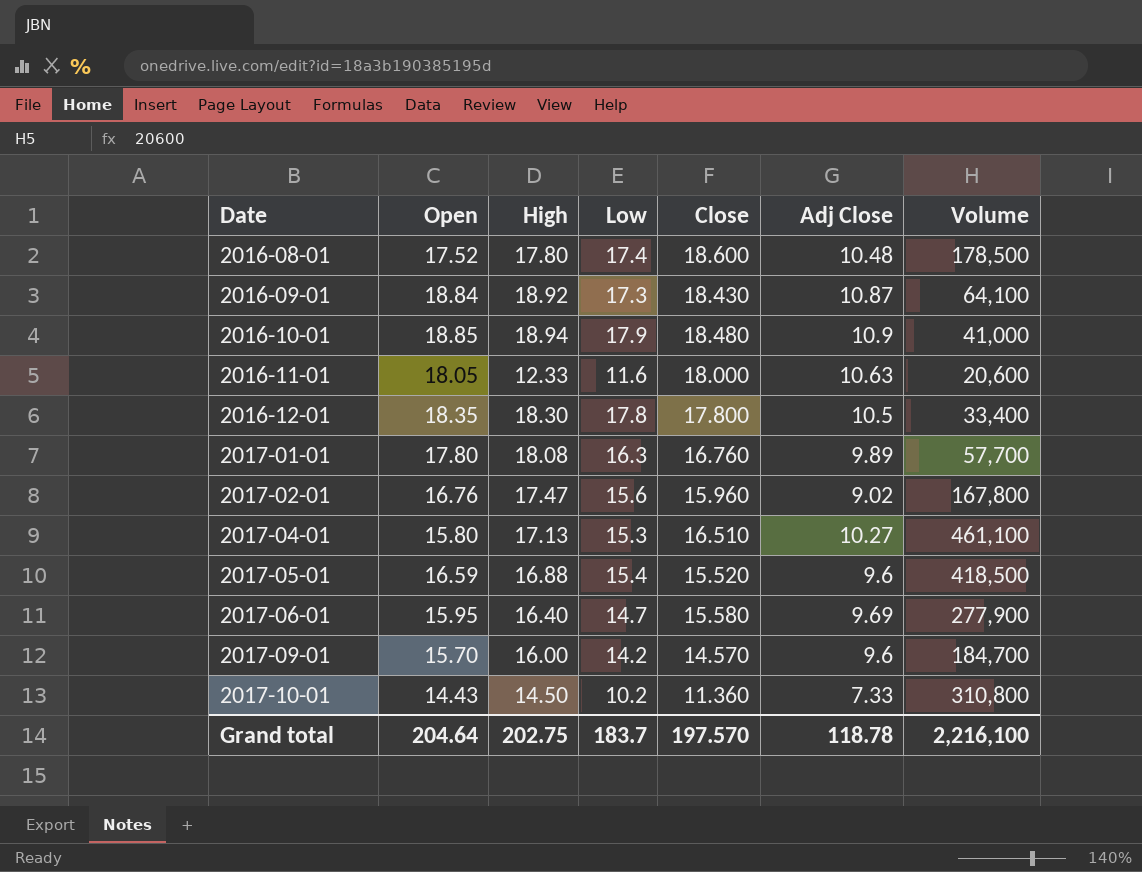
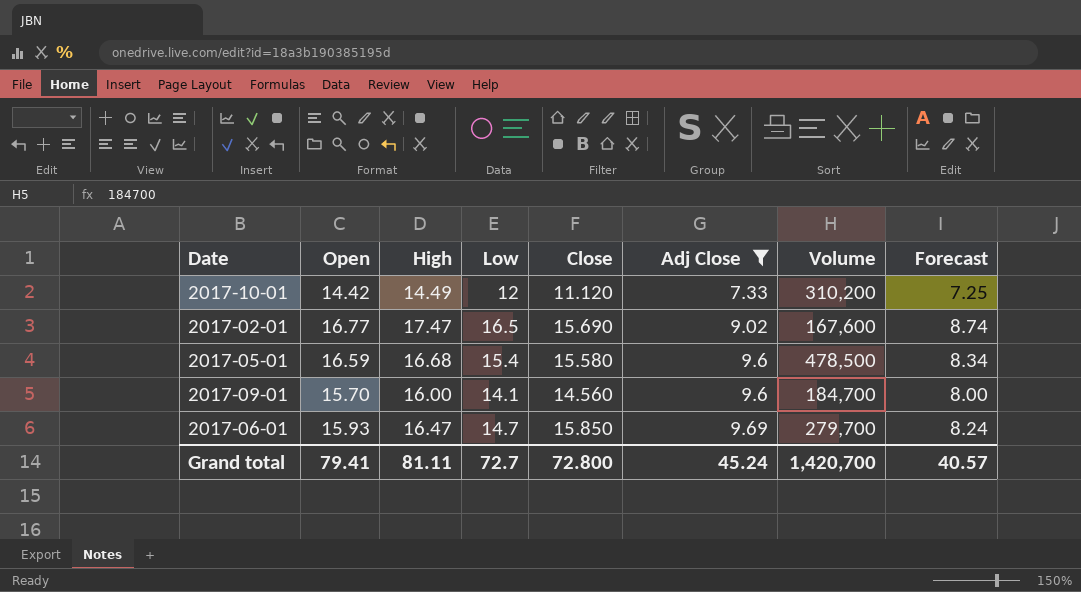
filter: none -> Adj Close <= 9.69
row order: Date ascending -> Adj Close ascending
column Forecast | formula: none -> [High] * 0.5
2017-10-01 | Open: 14.43 -> 14.42
2017-10-01 | High: 14.50 -> 14.49
2017-10-01 | Low: 10.2 -> 12
2017-10-01 | Close: 11.360 -> 11.120
2017-10-01 | Volume: 310,800 -> 310,200
2017-02-01 | Open: 16.76 -> 16.77
2017-02-01 | Low: 15.6 -> 16.5
2017-02-01 | Close: 15.960 -> 15.690
2017-02-01 | Volume: 167,800 -> 167,600
2017-05-01 | High: 16.88 -> 16.68
2017-05-01 | Close: 15.520 -> 15.580
2017-05-01 | Volume: 418,500 -> 478,500
2017-09-01 | Low: 14.2 -> 14.1
2017-09-01 | Close: 14.570 -> 14.560
2017-06-01 | Open: 15.95 -> 15.93
2017-06-01 | High: 16.40 -> 16.47
2017-06-01 | Close: 15.580 -> 15.850
2017-06-01 | Volume: 277,900 -> 279,700
Grand total | Open: 204.64 -> 79.41
Grand total | High: 202.75 -> 81.11
Grand total | Low: 183.7 -> 72.7
Grand total | Close: 197.570 -> 72.800
Grand total | Adj Close: 118.78 -> 45.24
Grand total | Volume: 2,216,100 -> 1,420,700

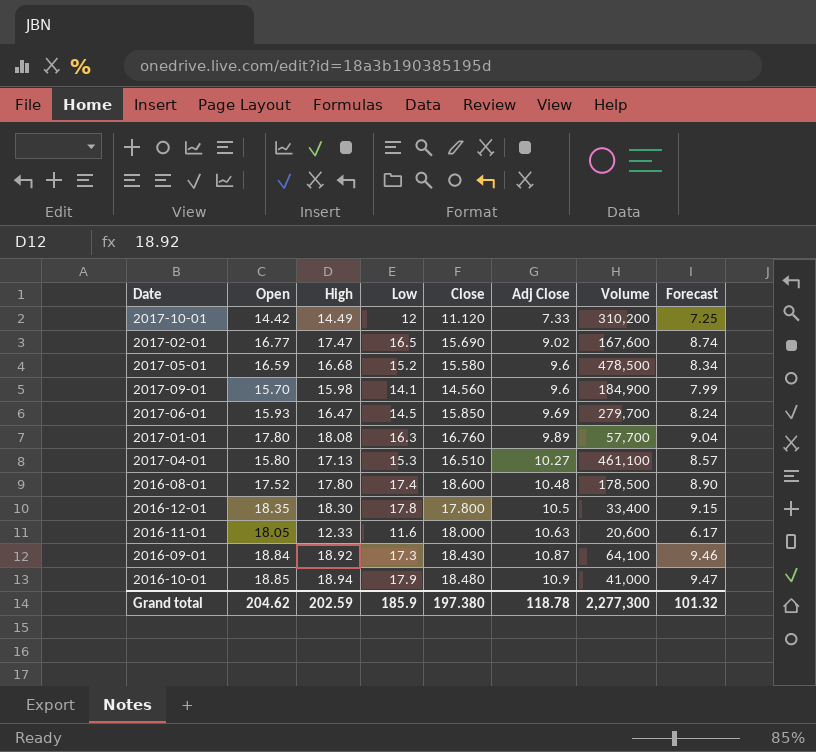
filter: Adj Close <= 9.69 -> none
2017-05-01 | Low: 15.4 -> 15.2
2017-09-01 | High: 16.00 -> 15.98
2017-09-01 | Volume: 184,700 -> 184,900
2017-09-01 | Forecast: 8.00 -> 7.99
2017-06-01 | Low: 14.7 -> 14.5
Grand total | Open: 79.41 -> 204.62
Grand total | High: 81.11 -> 202.59
Grand total | Low: 72.7 -> 185.9
Grand total | Close: 72.800 -> 197.380
Grand total | Adj Close: 45.24 -> 118.78
Grand total | Volume: 1,420,700 -> 2,277,300
Grand total | Forecast: 40.57 -> 101.32

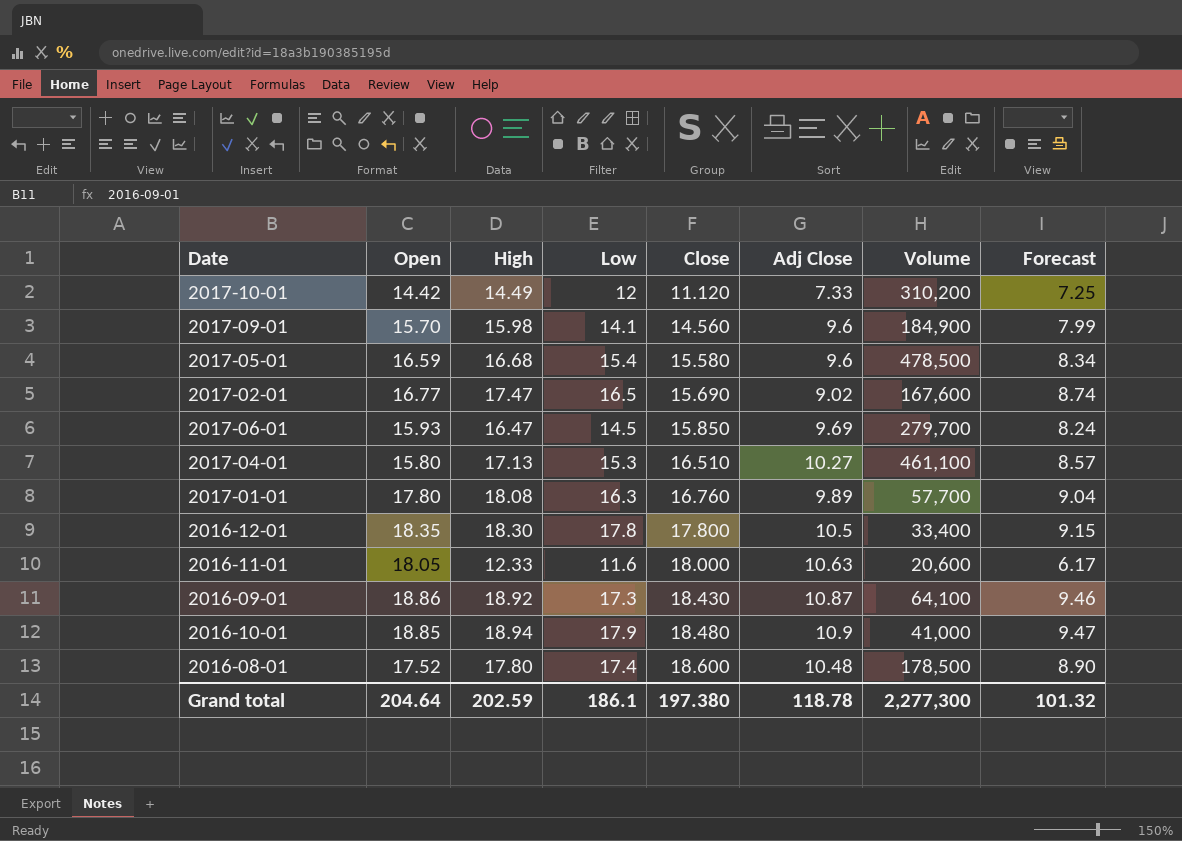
row order: Adj Close ascending -> Close ascending
2017-05-01 | Low: 15.2 -> 15.4
2016-09-01 | Open: 18.84 -> 18.86
Grand total | Open: 204.62 -> 204.64
Grand total | Low: 185.9 -> 186.1

